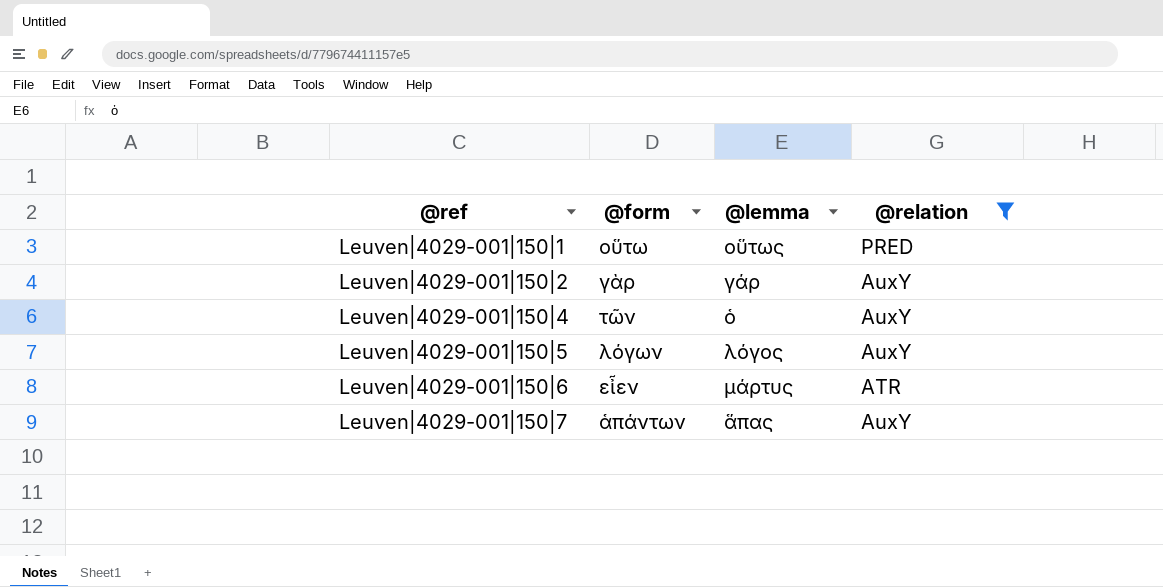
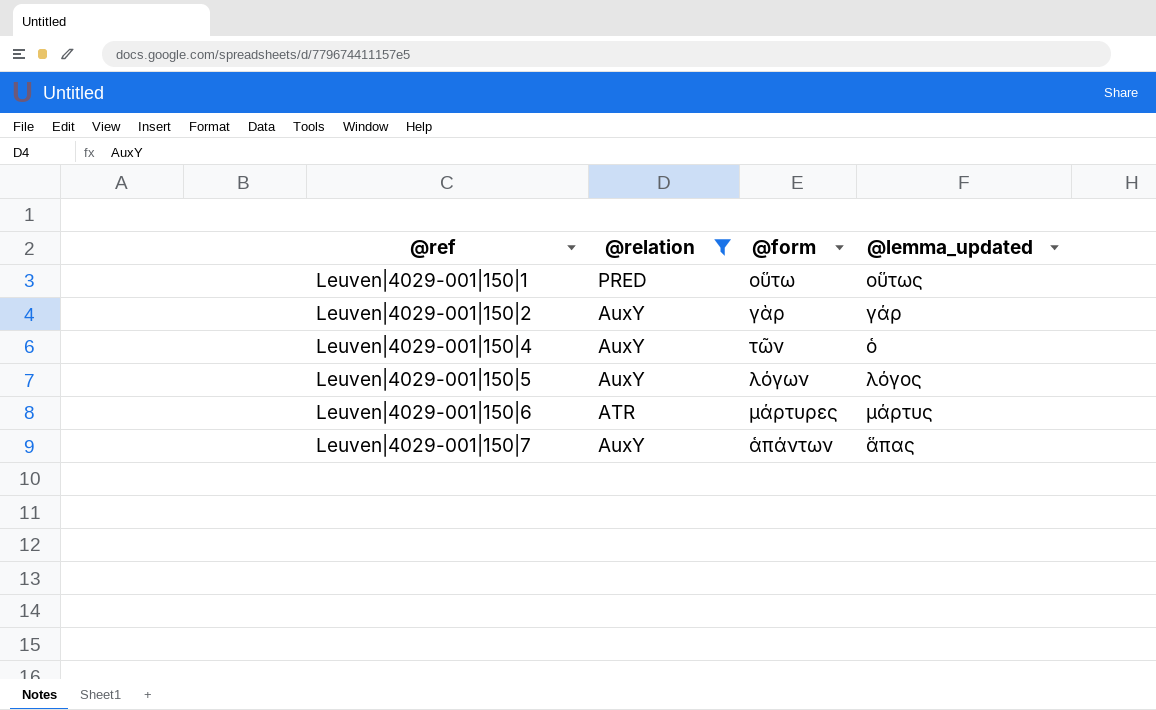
column @relation | position: 4 -> 2
column name: @lemma -> @lemma_updated
Leuven|4029-001|150|6 | @form: εἶεν -> μάρτυρες

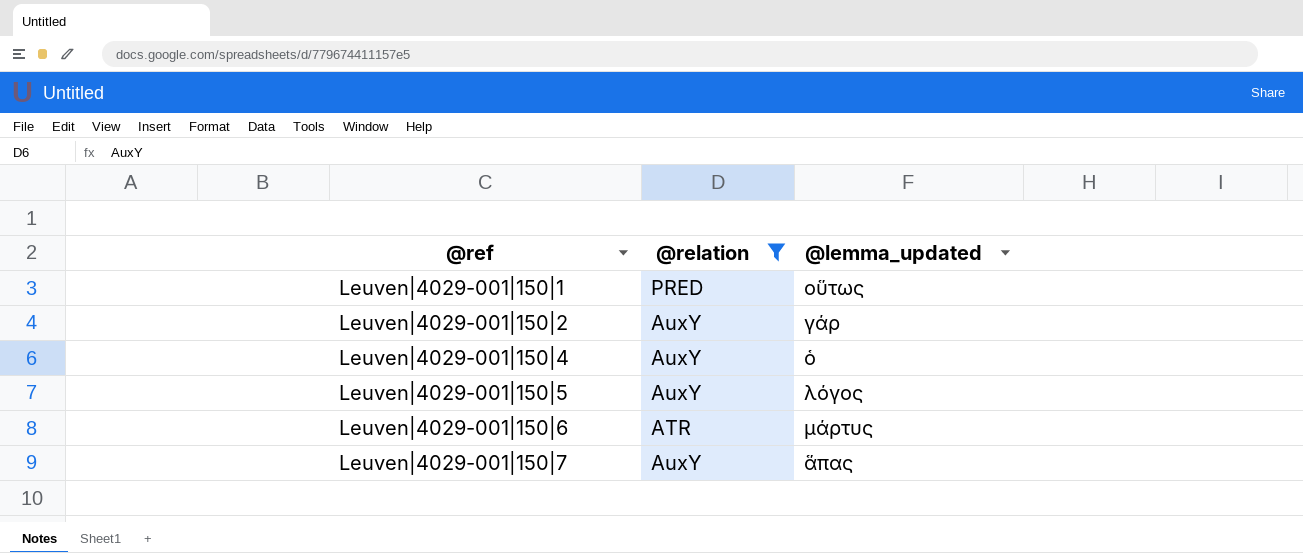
column @form | position: 3 -> none

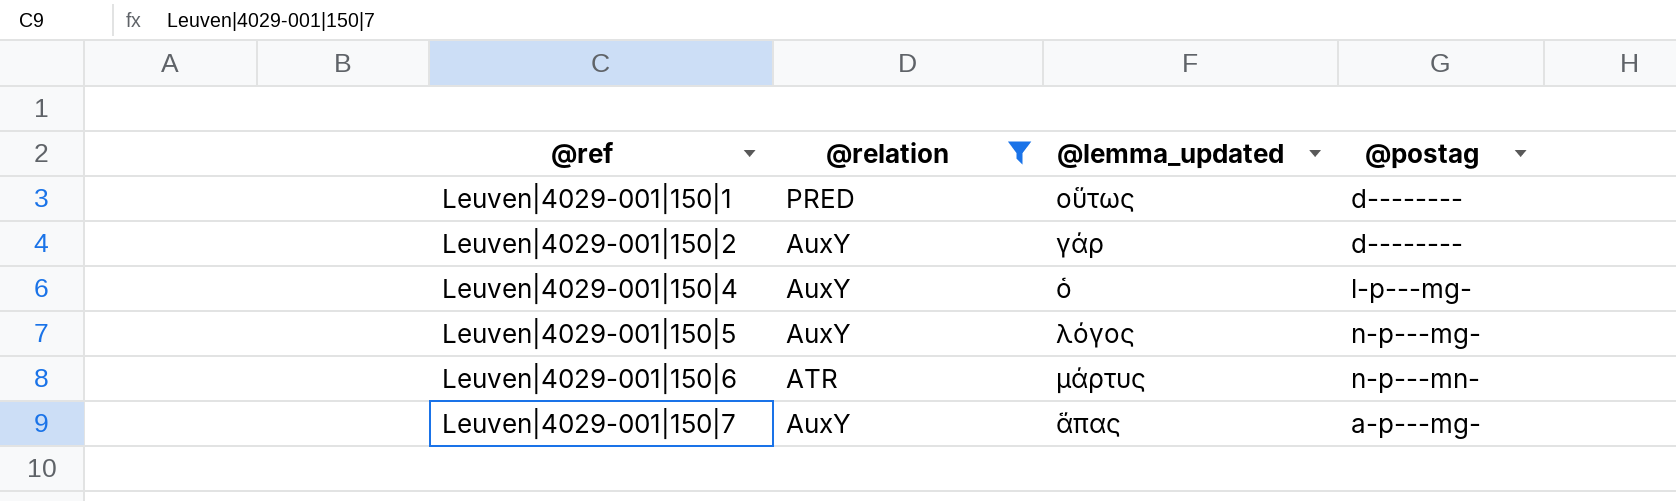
column @postag | position: none -> 4

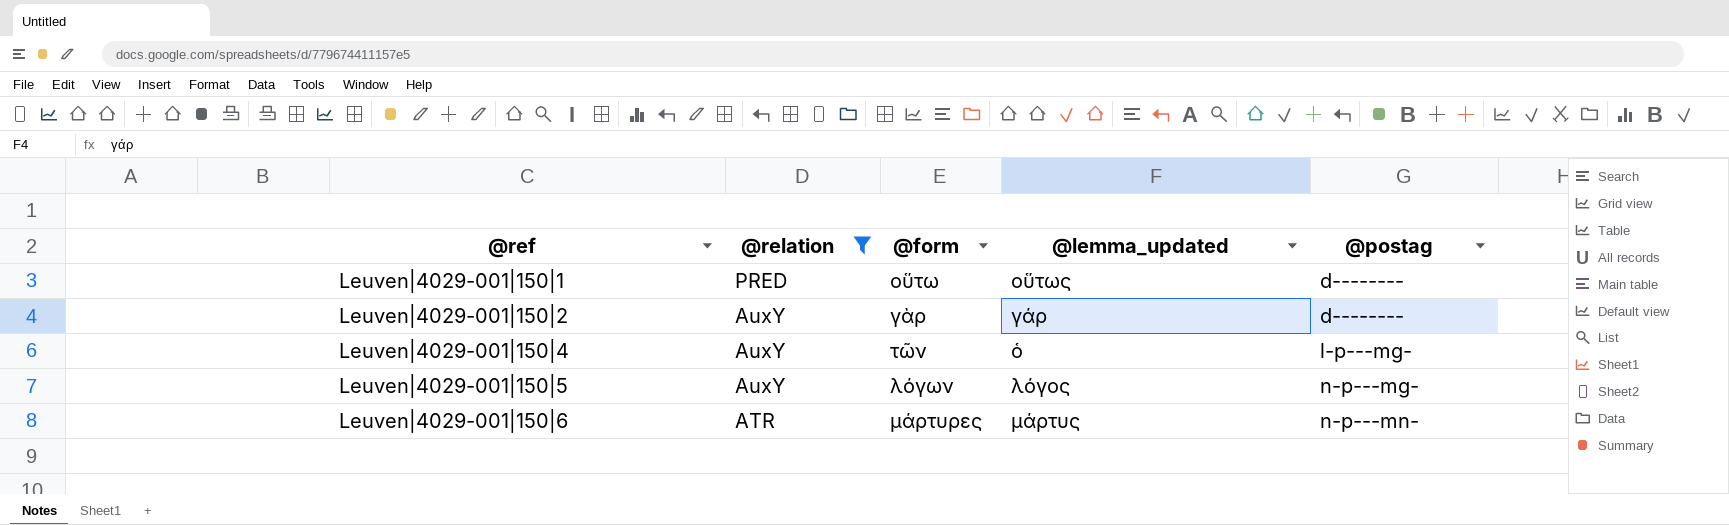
column @form | position: none -> 3
row Leuven|4029-001|150|7: AuxY | ἅπας | a-p---mg- -> none

